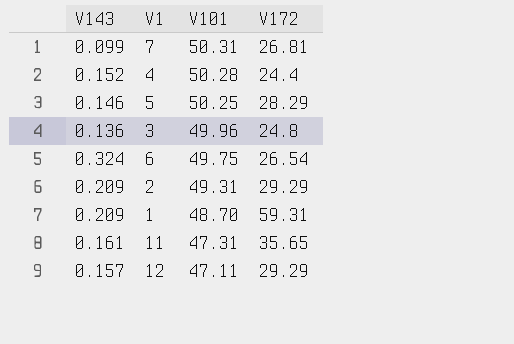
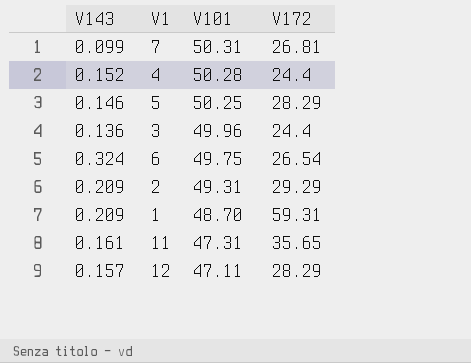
3 | V172: 24.8 -> 24.4
12 | V172: 29.29 -> 28.29

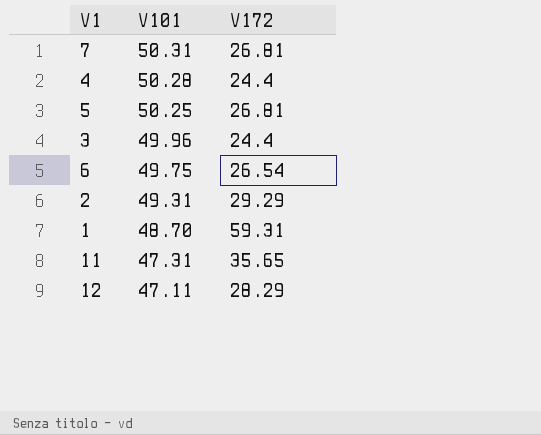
column V143 | position: 1 -> none
5 | V172: 28.29 -> 26.81

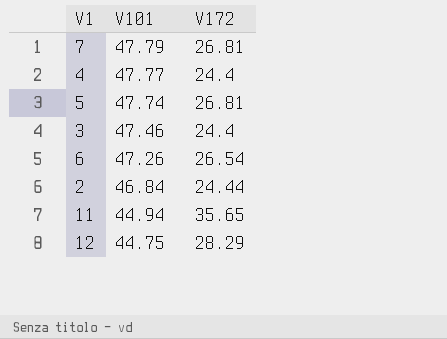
row 1: 48.70 | 59.31 -> none
7 | V101: 50.31 -> 47.79
4 | V101: 50.28 -> 47.77
5 | V101: 50.25 -> 47.74
3 | V101: 49.96 -> 47.46
6 | V101: 49.75 -> 47.26
2 | V101: 49.31 -> 46.84
2 | V172: 29.29 -> 24.44
11 | V101: 47.31 -> 44.94
12 | V101: 47.11 -> 44.75

